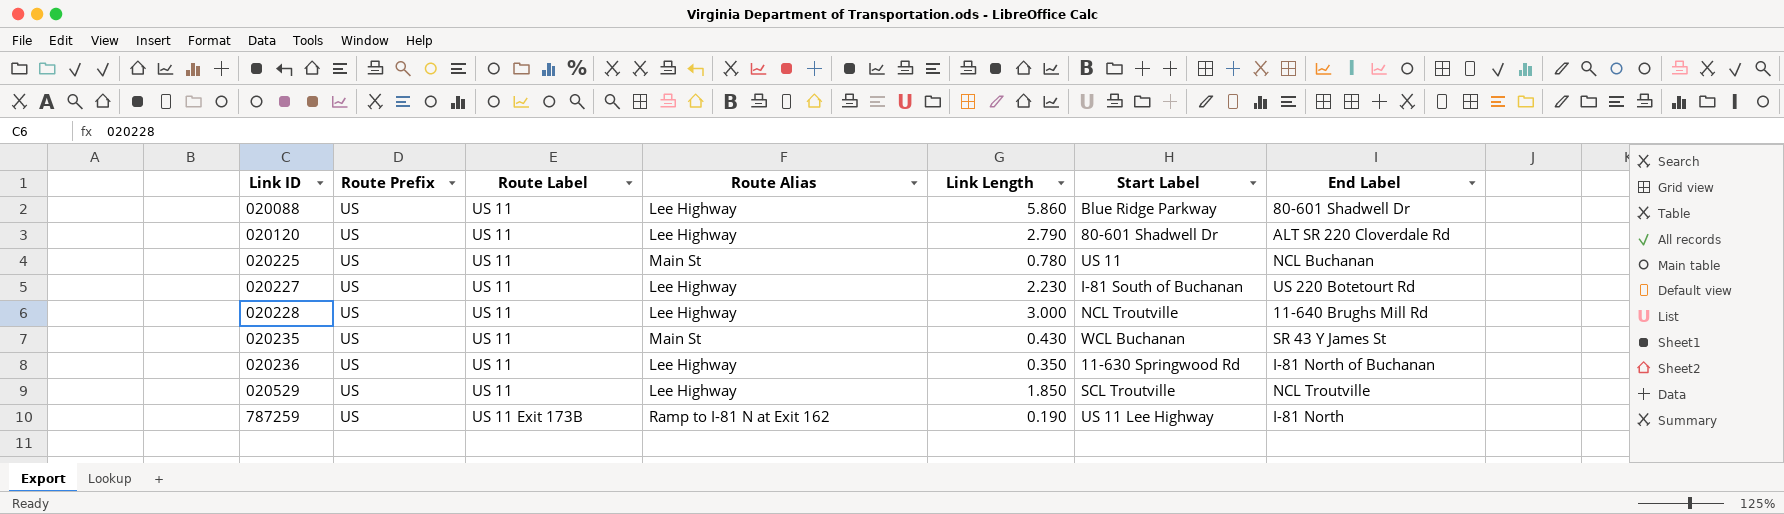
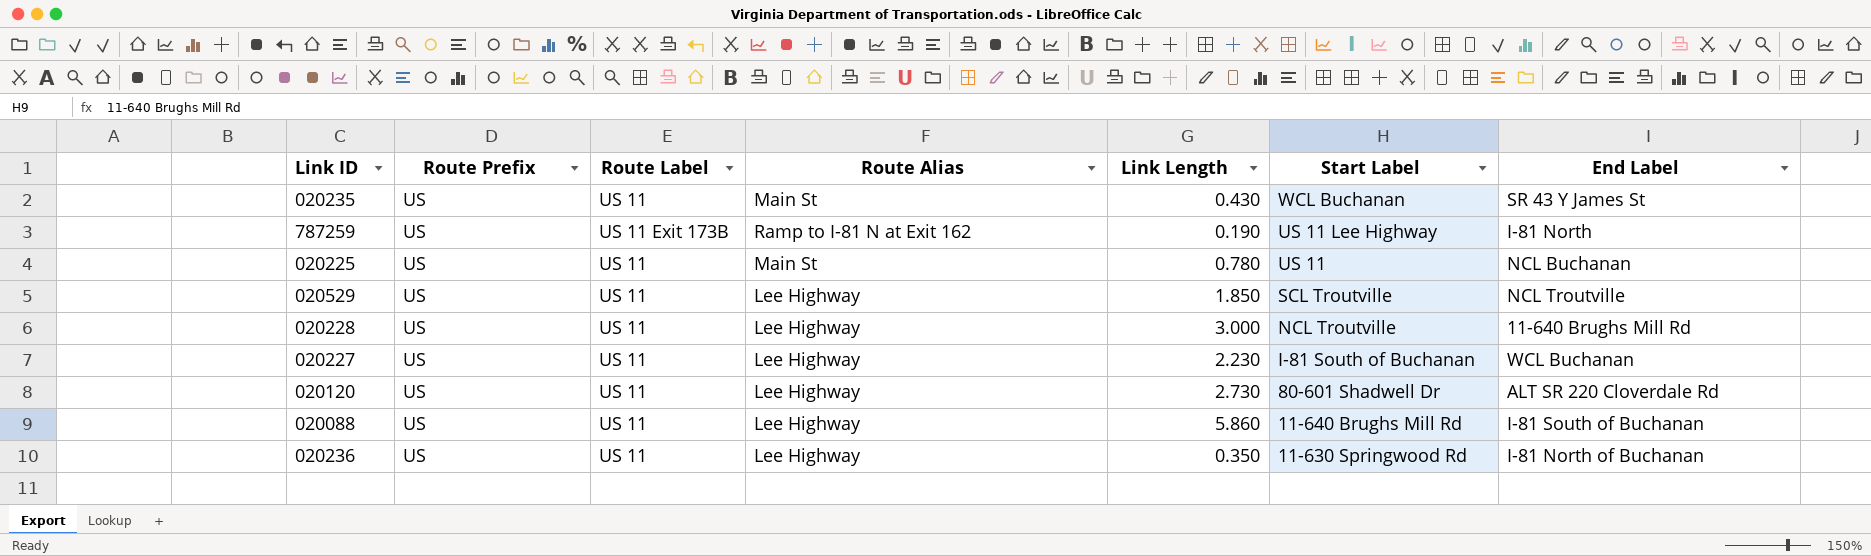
row order: Link ID ascending -> Start Label descending
020227 | End Label: US 220 Botetourt Rd -> WCL Buchanan
020120 | Link Length: 2.790 -> 2.730
020088 | Start Label: Blue Ridge Parkway -> 11-640 Brughs Mill Rd
020088 | End Label: 80-601 Shadwell Dr -> I-81 South of Buchanan

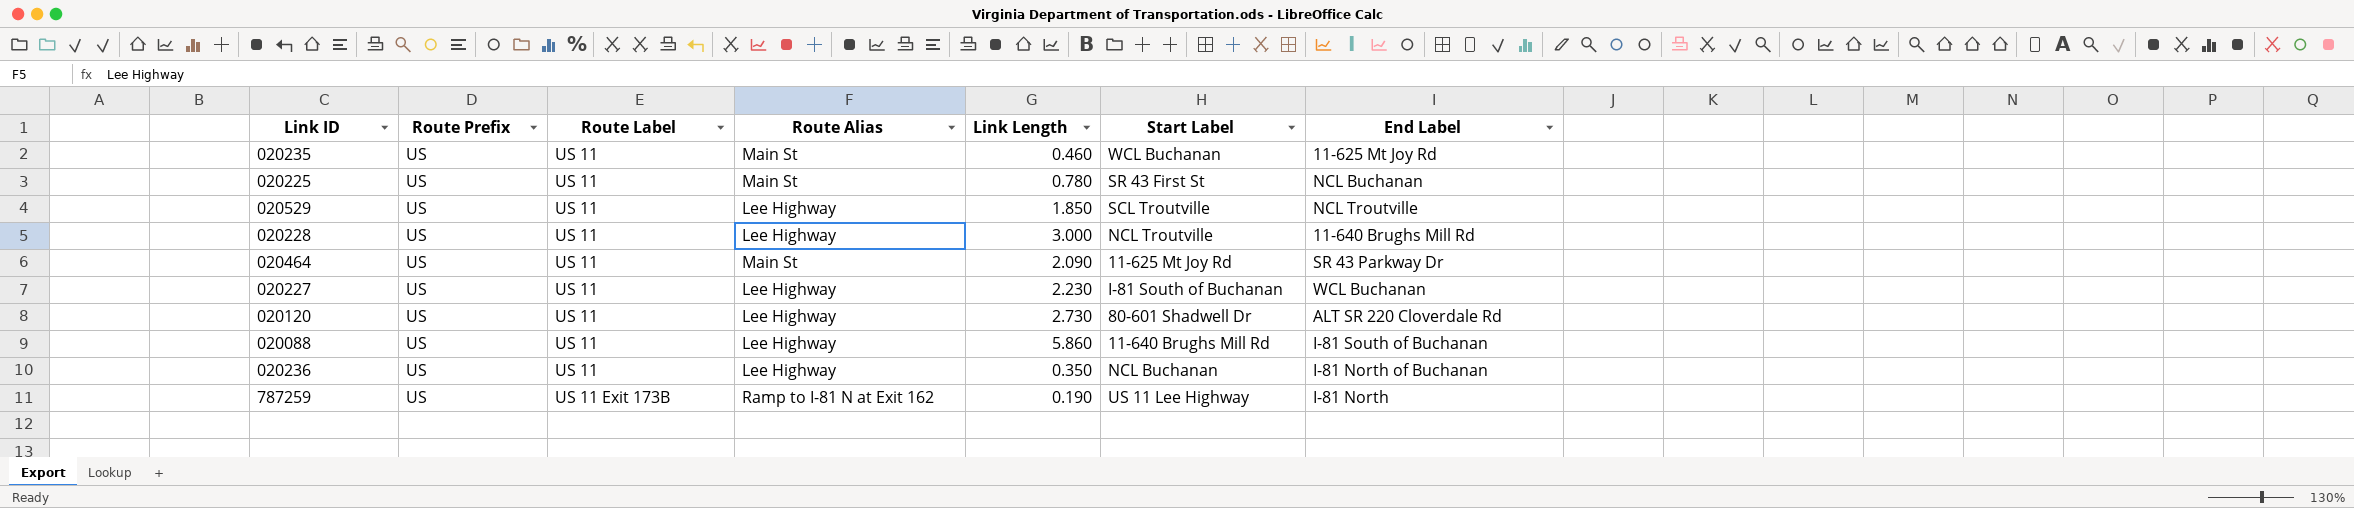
row order: Start Label descending -> Route Label ascending
020235 | Link Length: 0.430 -> 0.460
020235 | End Label: SR 43 Y James St -> 11-625 Mt Joy Rd
020225 | Start Label: US 11 -> SR 43 First St
row 020464: none -> US | US 11 | Main St | 2.090 | 11-625 Mt Joy Rd | SR 43 Parkway Dr
020236 | Start Label: 11-630 Springwood Rd -> NCL Buchanan

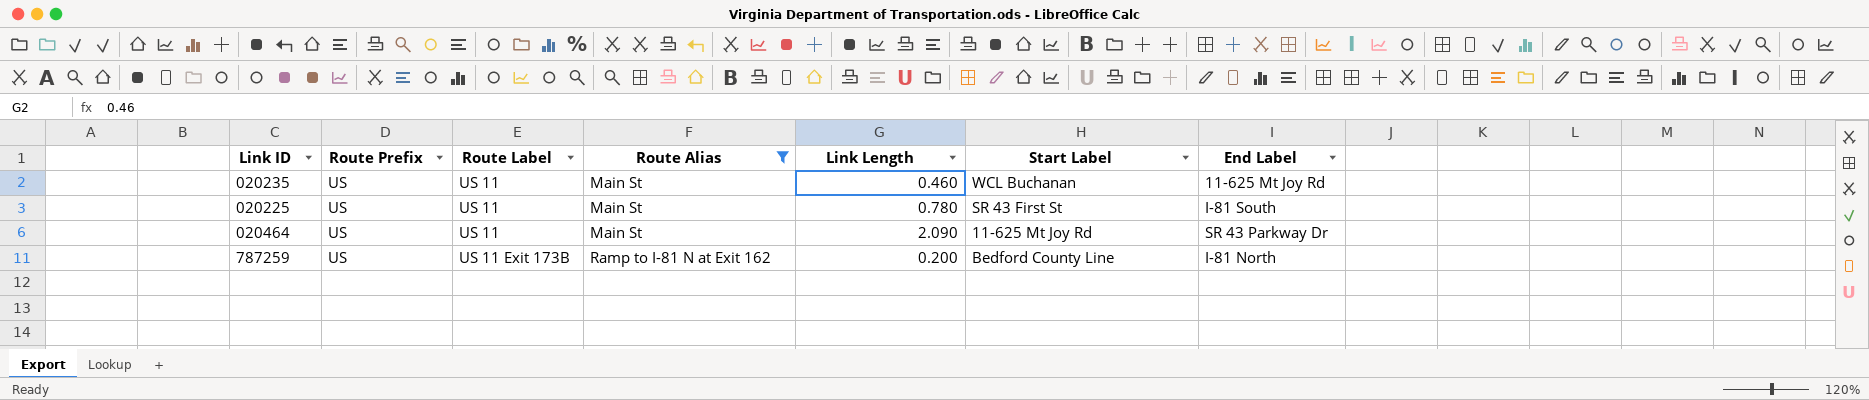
filter: none -> Route Alias != Lee Highway
020225 | End Label: NCL Buchanan -> I-81 South
787259 | Link Length: 0.190 -> 0.200
787259 | Start Label: US 11 Lee Highway -> Bedford County Line

